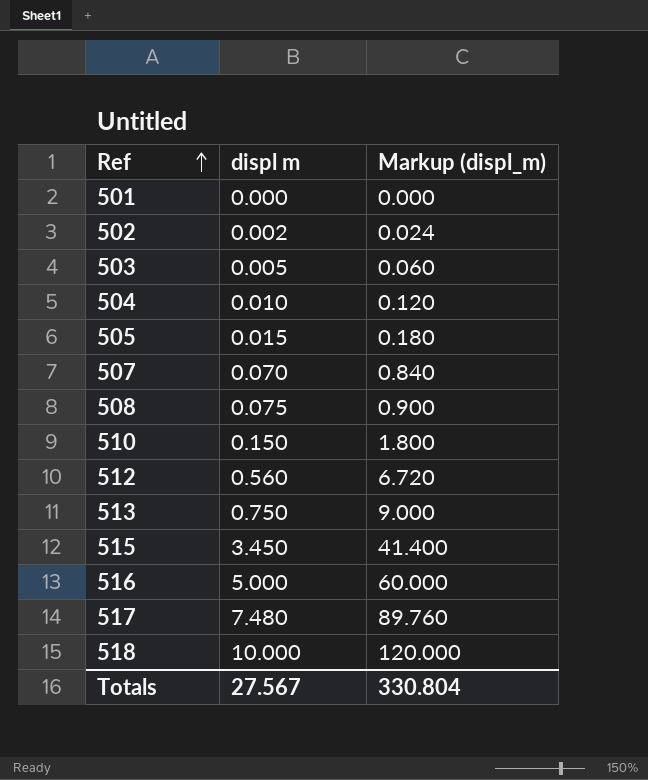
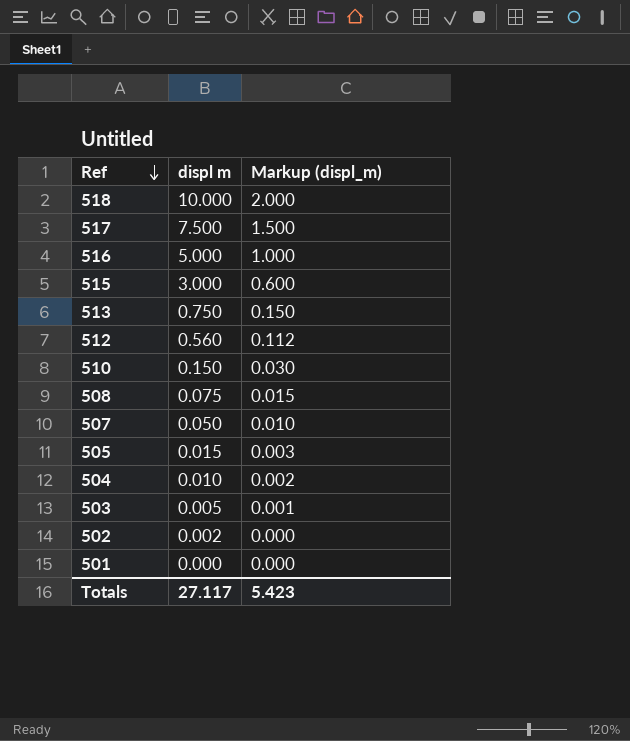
row order: Ref ascending -> Ref descending
column Markup (displ_m) | formula: [displ m] * 12 -> [displ m] * 0.2
517 | displ m: 7.480 -> 7.500
515 | displ m: 3.450 -> 3.000
507 | displ m: 0.070 -> 0.050
Totals | displ m: 27.567 -> 27.117
Totals | Markup (displ_m): 330.804 -> 5.423

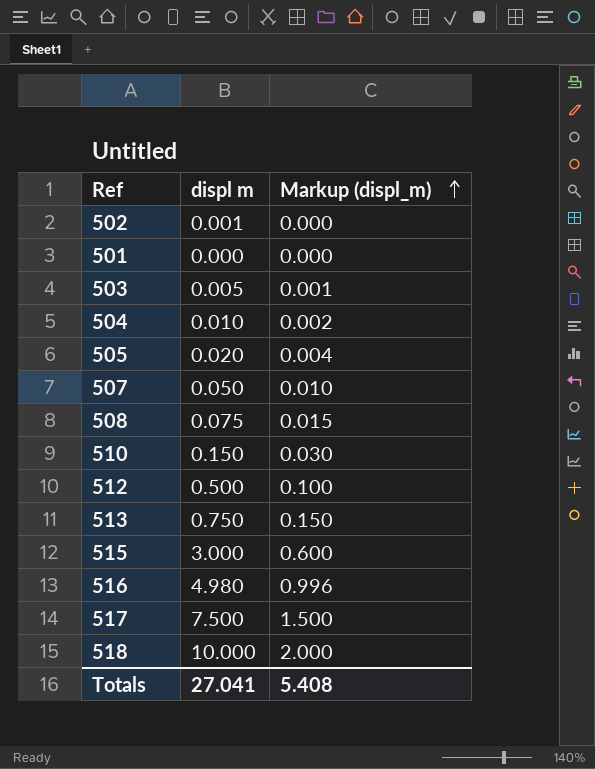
row order: Ref descending -> Markup (displ_m) ascending
502 | displ m: 0.002 -> 0.001
505 | displ m: 0.015 -> 0.020
505 | Markup (displ_m): 0.003 -> 0.004
512 | displ m: 0.560 -> 0.500
512 | Markup (displ_m): 0.112 -> 0.100
516 | displ m: 5.000 -> 4.980
516 | Markup (displ_m): 1.000 -> 0.996
Totals | displ m: 27.117 -> 27.041
Totals | Markup (displ_m): 5.423 -> 5.408

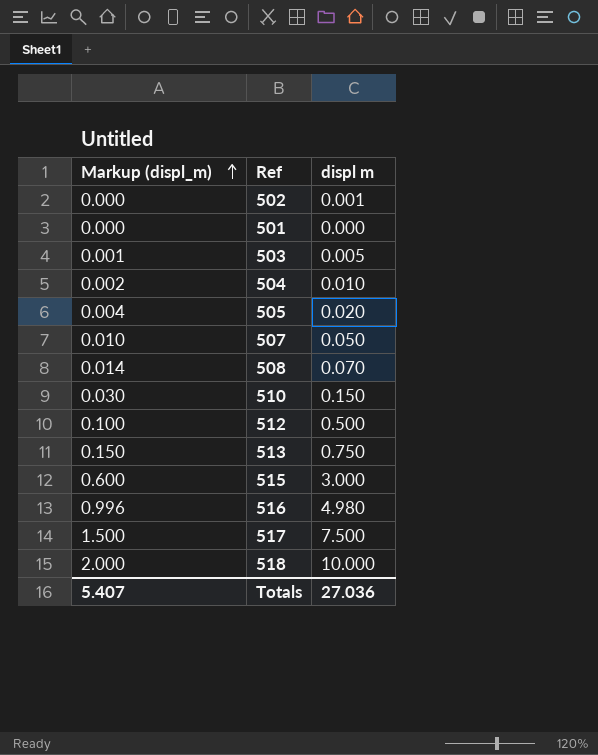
column Markup (displ_m) | position: 3 -> 1
508 | Markup (displ_m): 0.015 -> 0.014
508 | displ m: 0.075 -> 0.070
Totals | Markup (displ_m): 5.408 -> 5.407
Totals | displ m: 27.041 -> 27.036

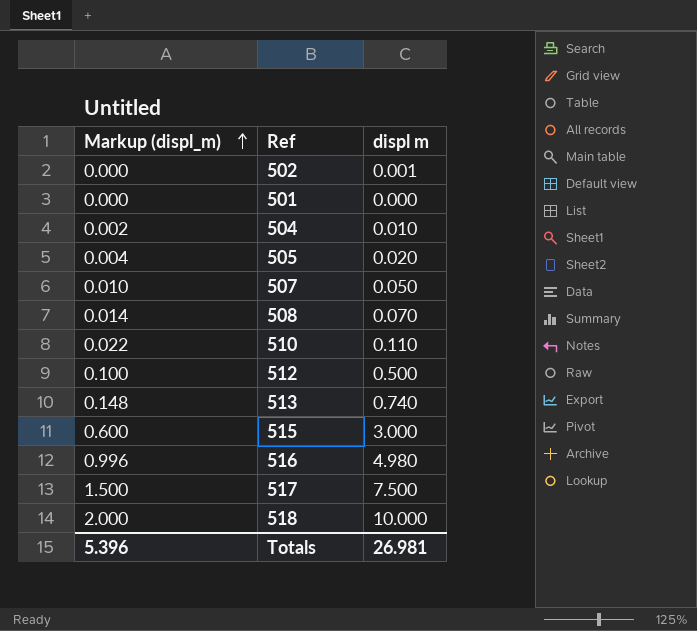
row 503: 0.001 | 0.005 -> none
510 | Markup (displ_m): 0.030 -> 0.022
510 | displ m: 0.150 -> 0.110
513 | Markup (displ_m): 0.150 -> 0.148
513 | displ m: 0.750 -> 0.740
Totals | Markup (displ_m): 5.407 -> 5.396
Totals | displ m: 27.036 -> 26.981

